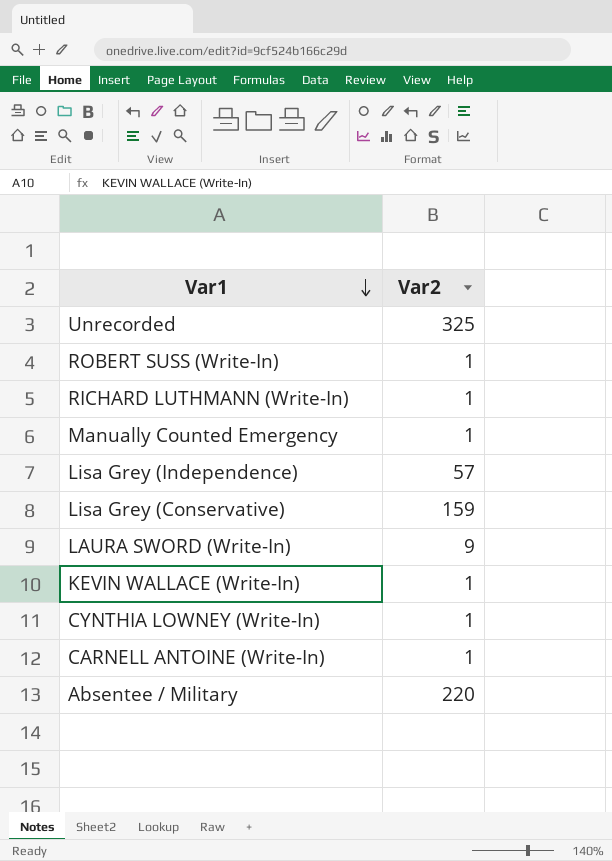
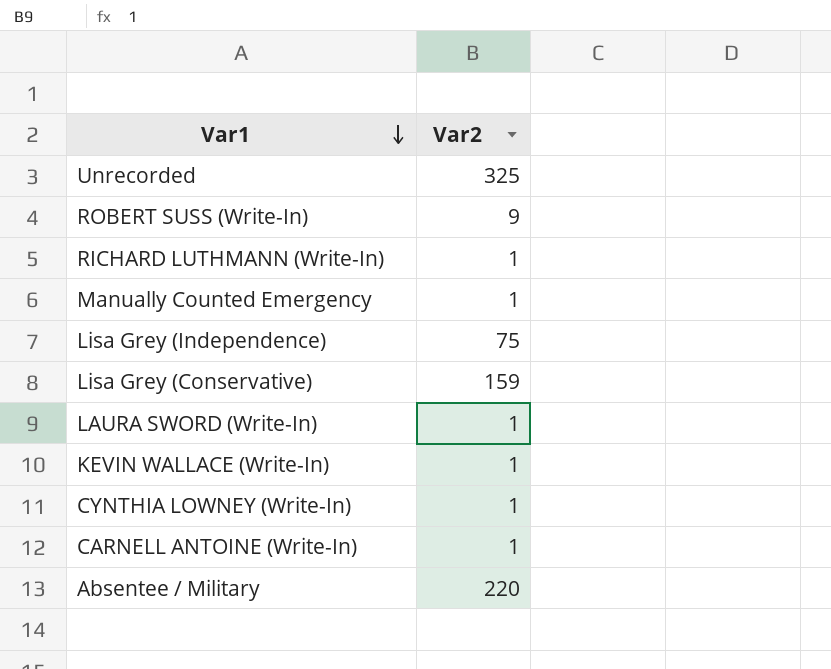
ROBERT SUSS (Write-In) | Var2: 1 -> 9
Lisa Grey (Independence) | Var2: 57 -> 75
LAURA SWORD (Write-In) | Var2: 9 -> 1

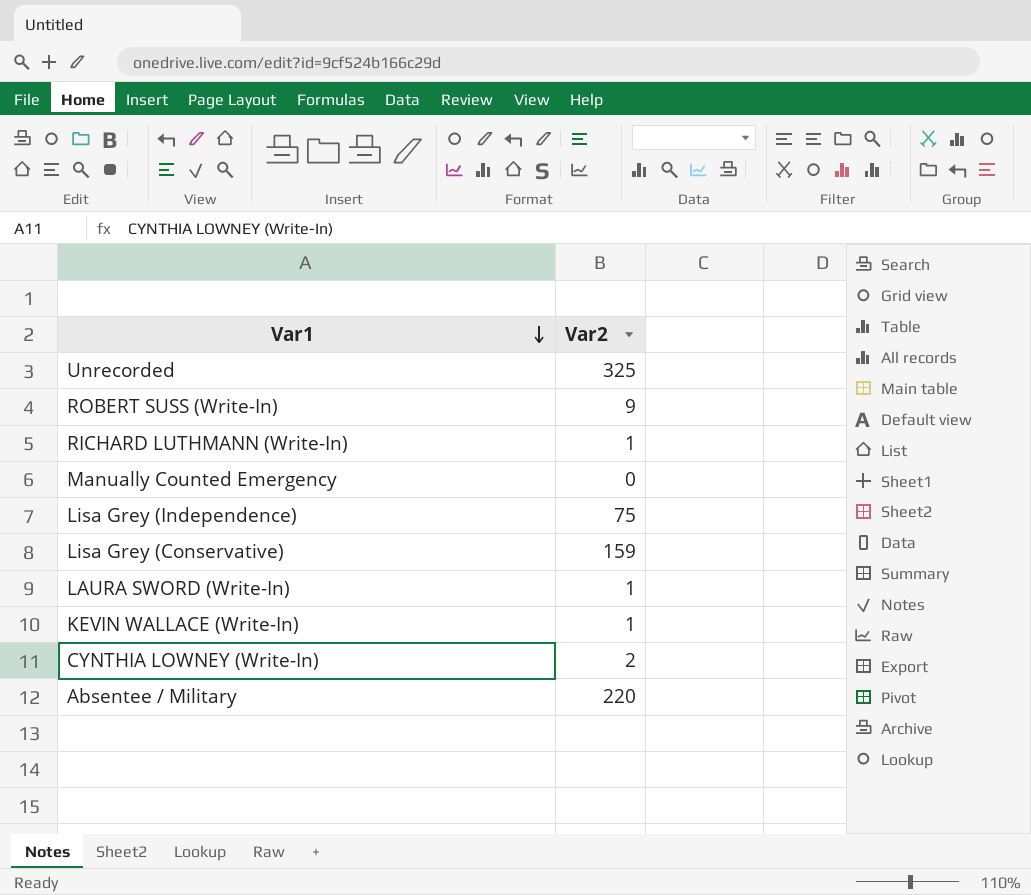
row CARNELL ANTOINE (Write-In): 1 -> none
Manually Counted Emergency | Var2: 1 -> 0
CYNTHIA LOWNEY (Write-In) | Var2: 1 -> 2

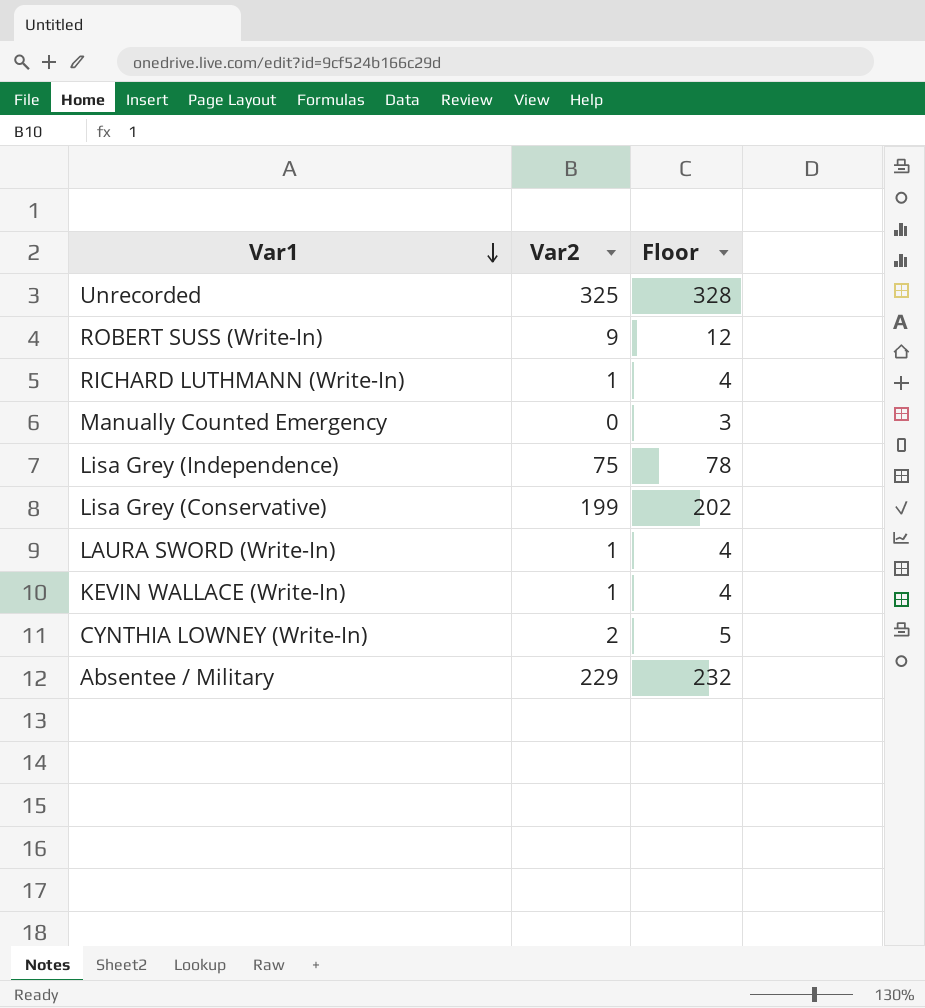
column Floor | formula: none -> [Var2] + 3
Lisa Grey (Conservative) | Var2: 159 -> 199
Absentee / Military | Var2: 220 -> 229

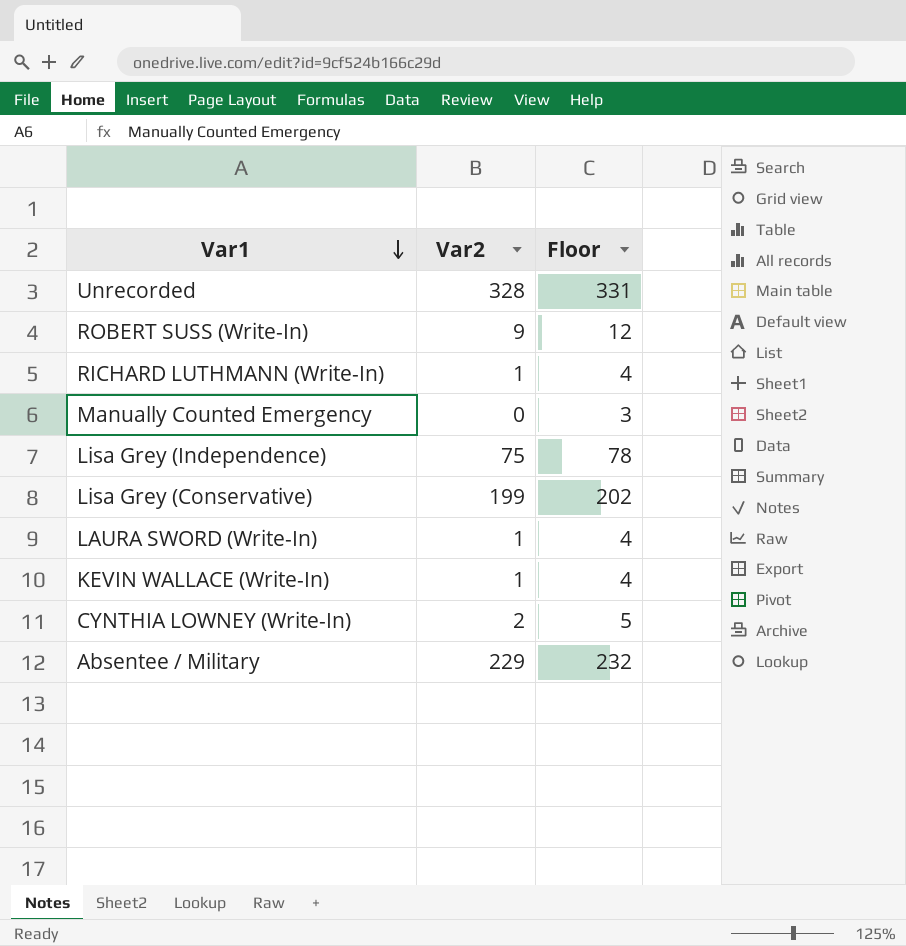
Unrecorded | Var2: 325 -> 328
Unrecorded | Floor: 328 -> 331

